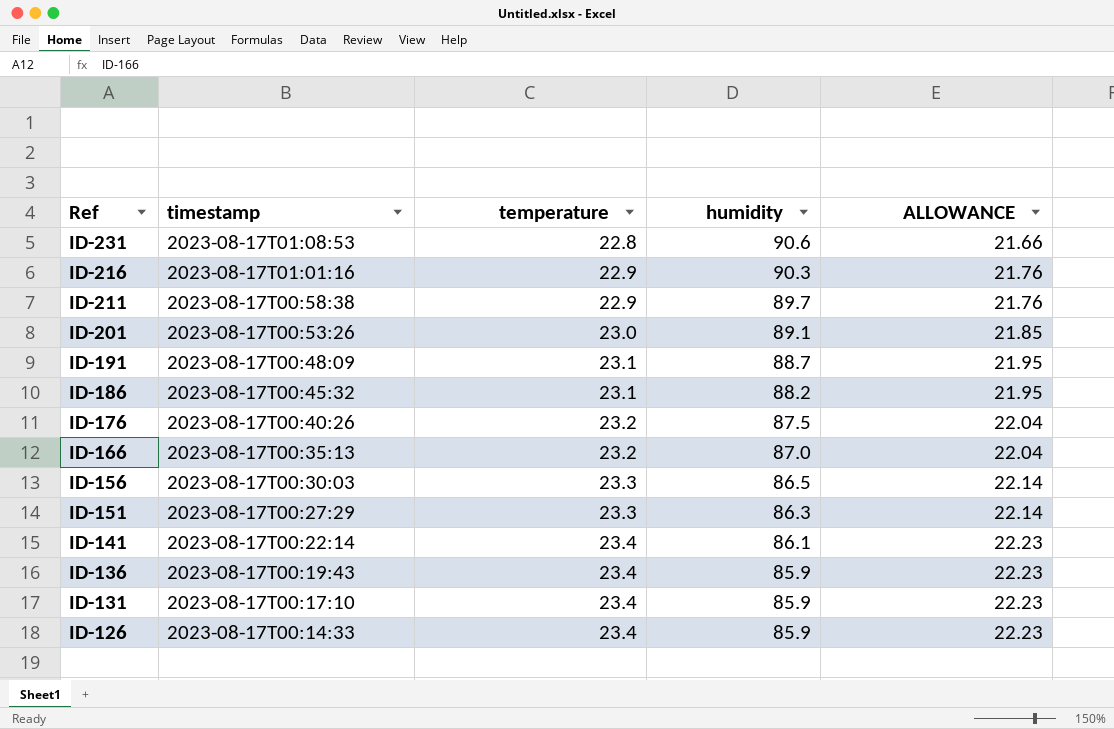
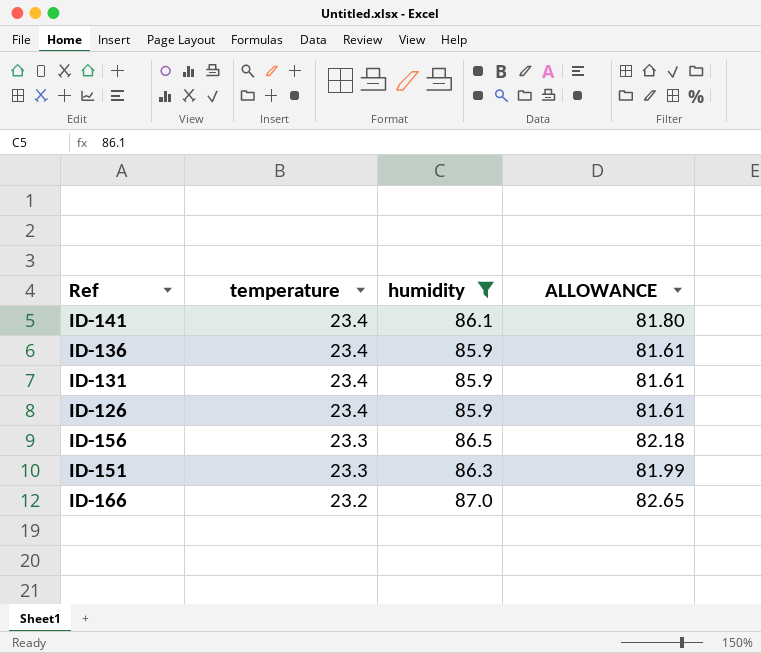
filter: none -> humidity <= 87.0
row order: Ref descending -> temperature descending
column timestamp | position: 2 -> none
column ALLOWANCE | formula: [temperature] * 0.95 -> [humidity] * 0.95

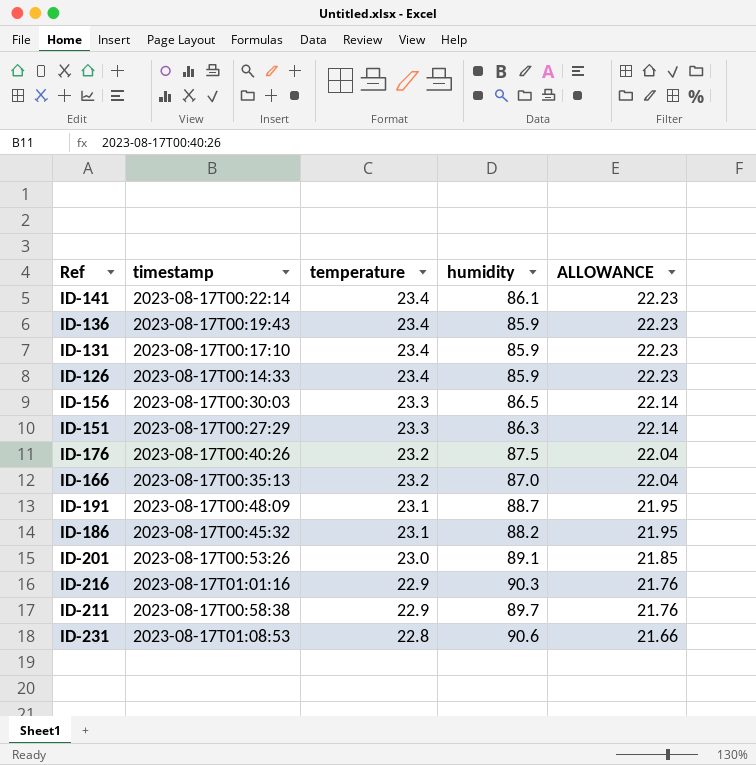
filter: humidity <= 87.0 -> none
column timestamp | position: none -> 2
column ALLOWANCE | formula: [humidity] * 0.95 -> [temperature] * 0.95

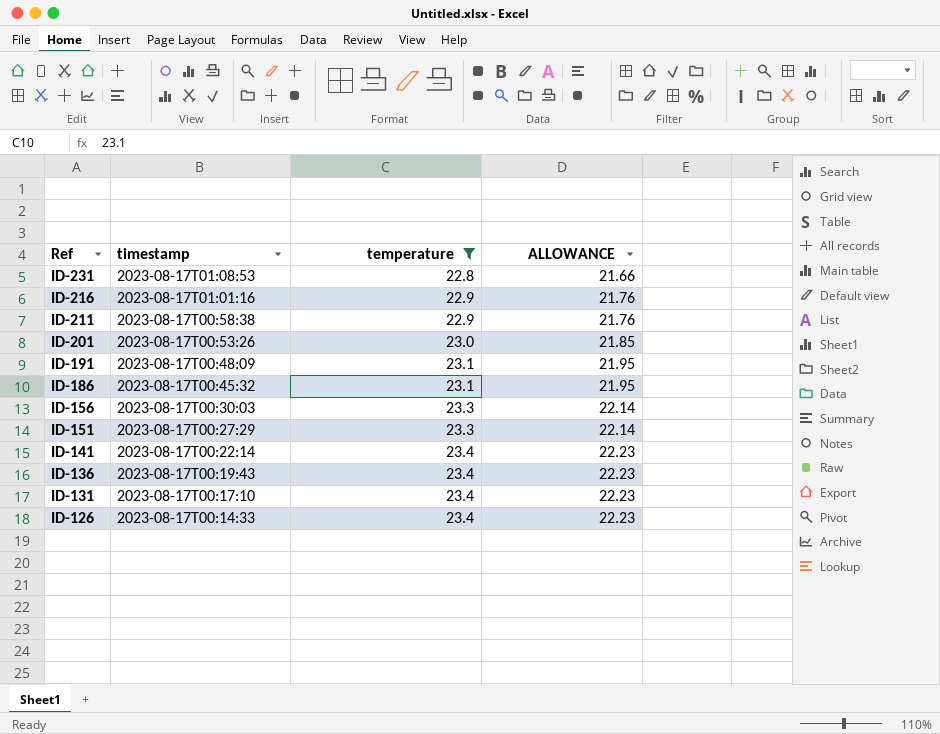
filter: none -> temperature != 23.2
row order: temperature descending -> Ref descending
column humidity | position: 4 -> none

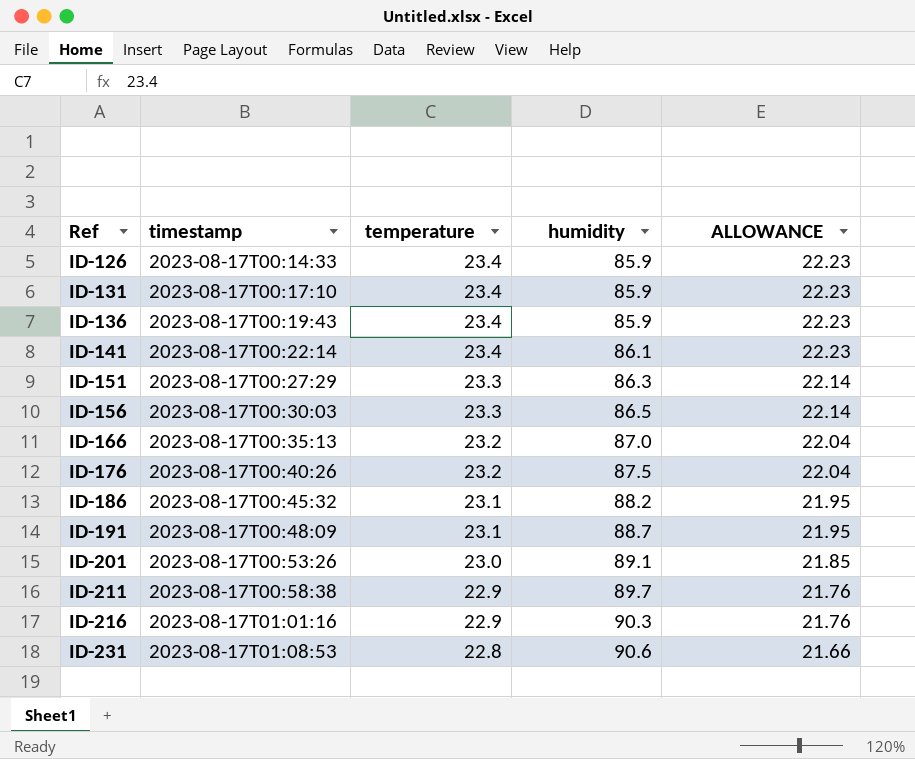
filter: temperature != 23.2 -> none
row order: Ref descending -> Ref ascending
column humidity | position: none -> 4

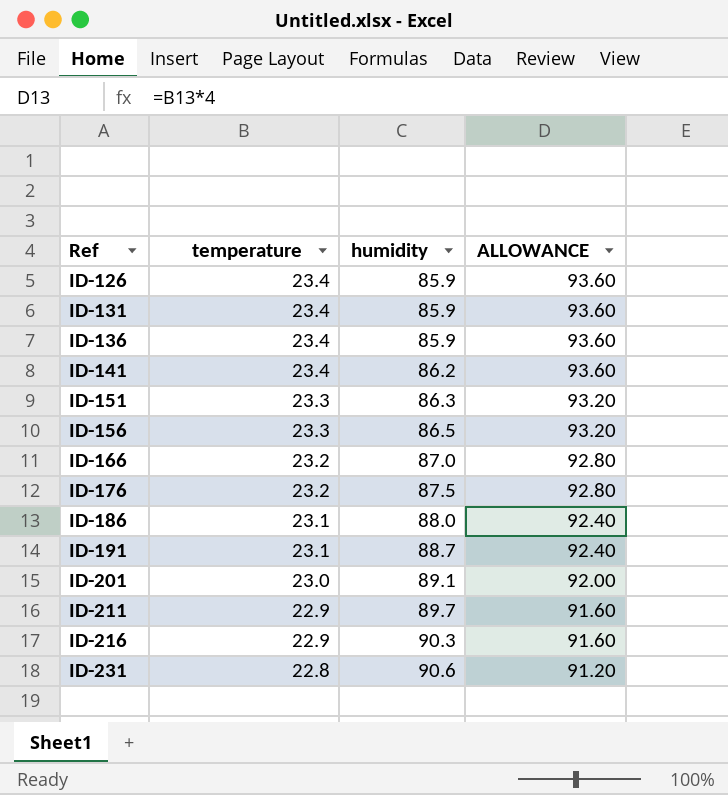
column timestamp | position: 2 -> none
column ALLOWANCE | formula: [temperature] * 0.95 -> [temperature] * 4
ID-141 | humidity: 86.1 -> 86.2
ID-186 | humidity: 88.2 -> 88.0

